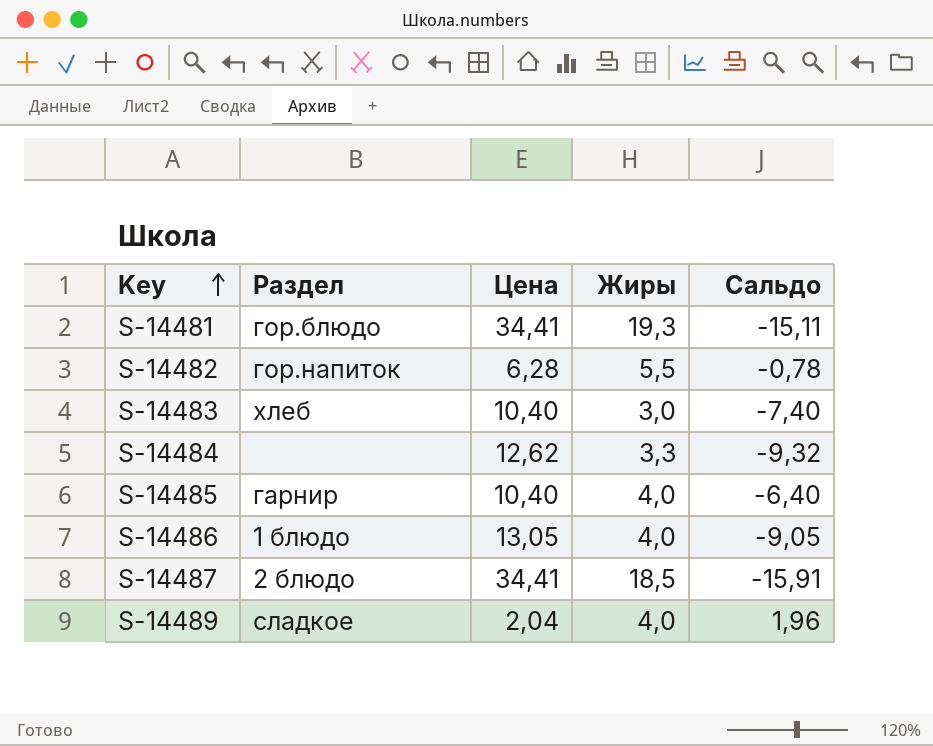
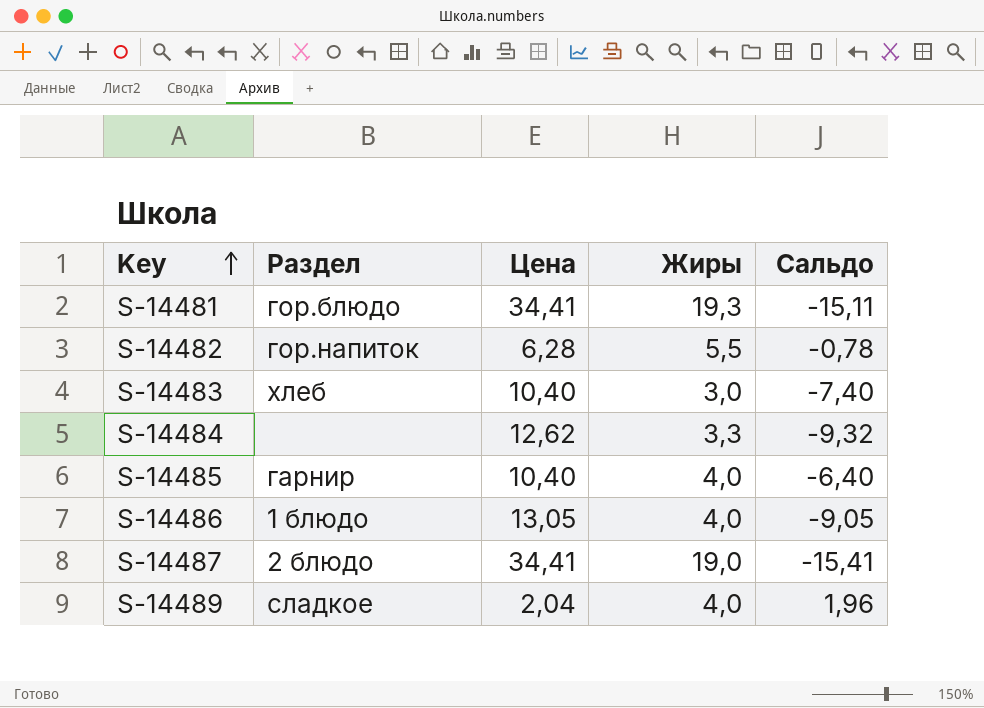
S-14487 | Жиры: 18,5 -> 19,0
S-14487 | Сальдо: -15,91 -> -15,41

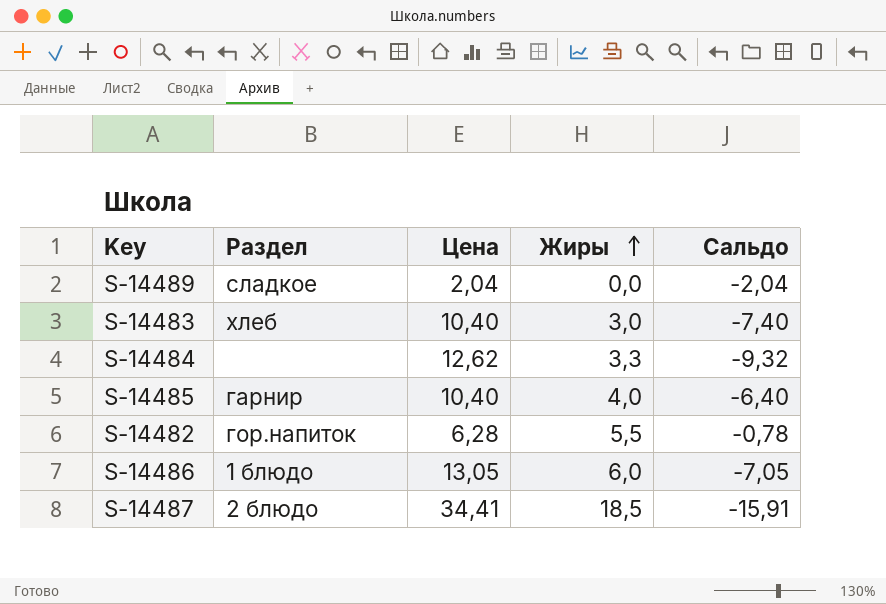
row order: Key ascending -> Жиры ascending
row S-14481: гор.блюдо | 34,41 | 19,3 | -15,11 -> none
S-14489 | Жиры: 4,0 -> 0,0
S-14489 | Сальдо: 1,96 -> -2,04
S-14486 | Жиры: 4,0 -> 6,0
S-14486 | Сальдо: -9,05 -> -7,05
S-14487 | Жиры: 19,0 -> 18,5
S-14487 | Сальдо: -15,41 -> -15,91

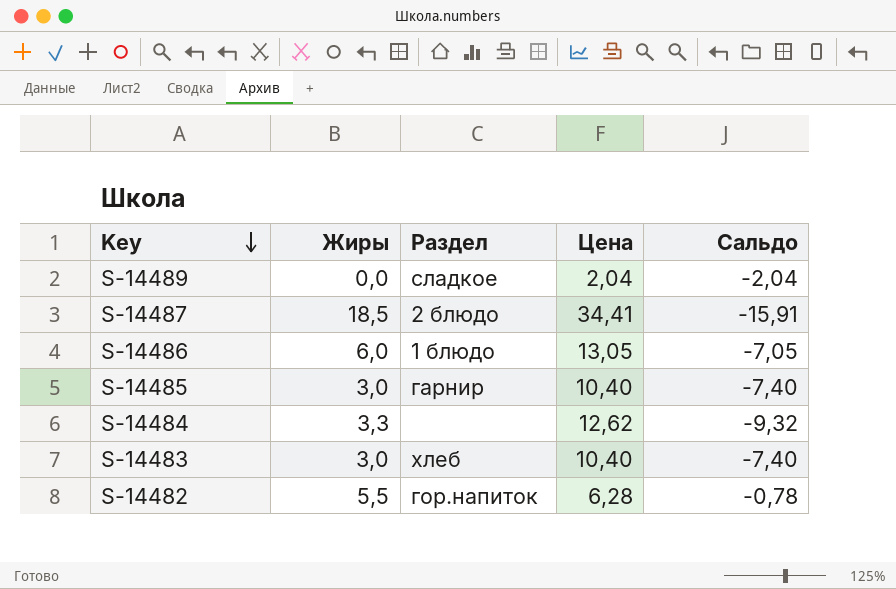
row order: Жиры ascending -> Key descending
column Жиры | position: 4 -> 2
S-14485 | Жиры: 4,0 -> 3,0
S-14485 | Сальдо: -6,40 -> -7,40

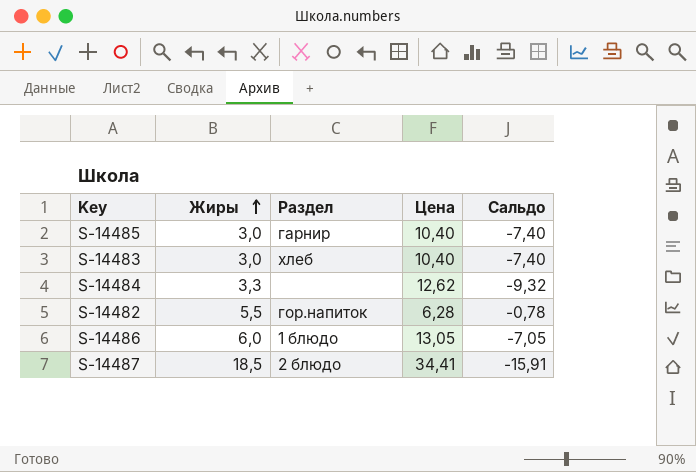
row order: Key descending -> Жиры ascending
row S-14489: 0,0 | сладкое | 2,04 | -2,04 -> none

